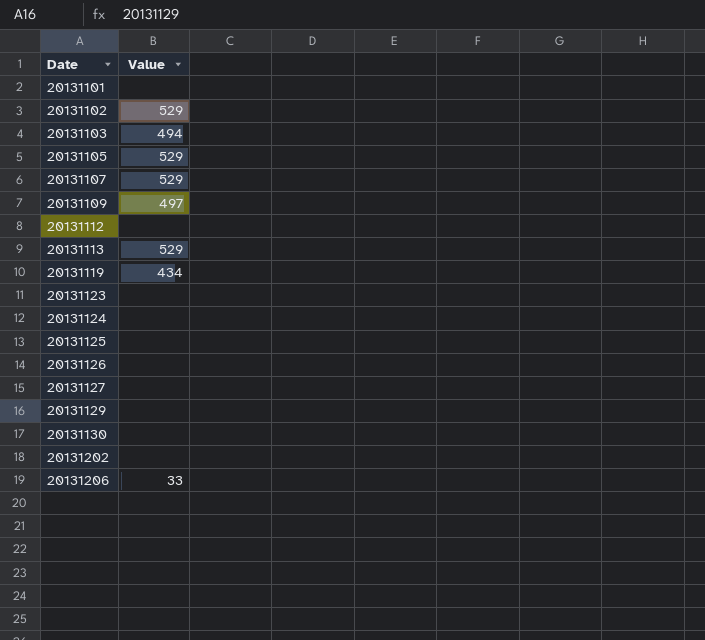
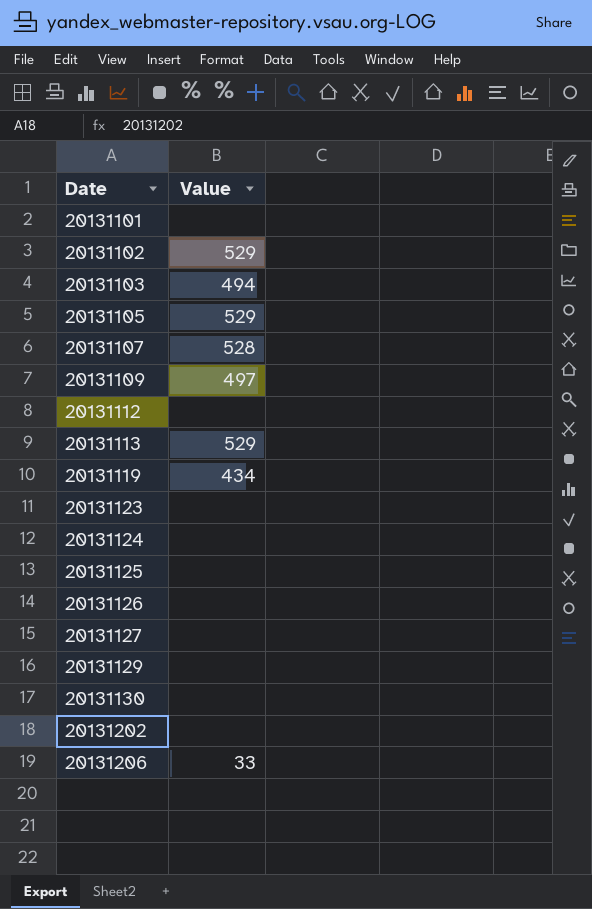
20131107 | Value: 529 -> 528

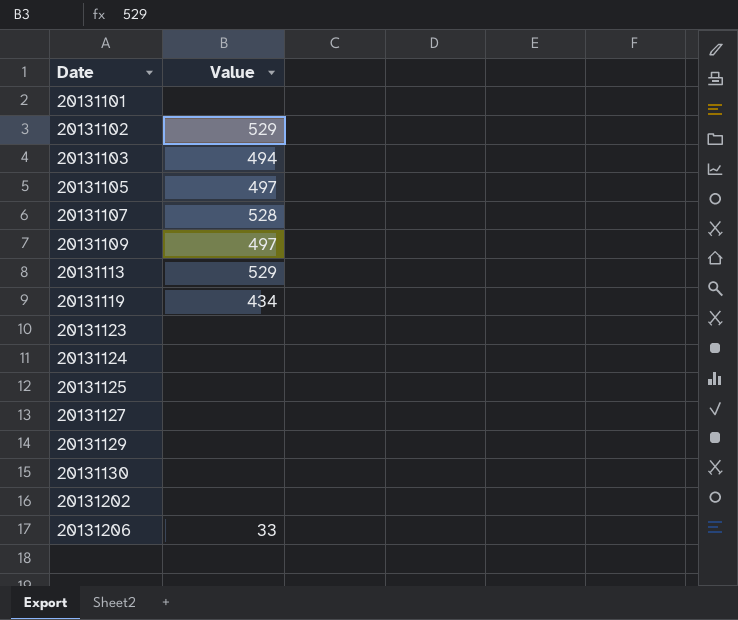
row 20131112: none -> none
row 20131126: none -> none
20131105 | Value: 529 -> 497

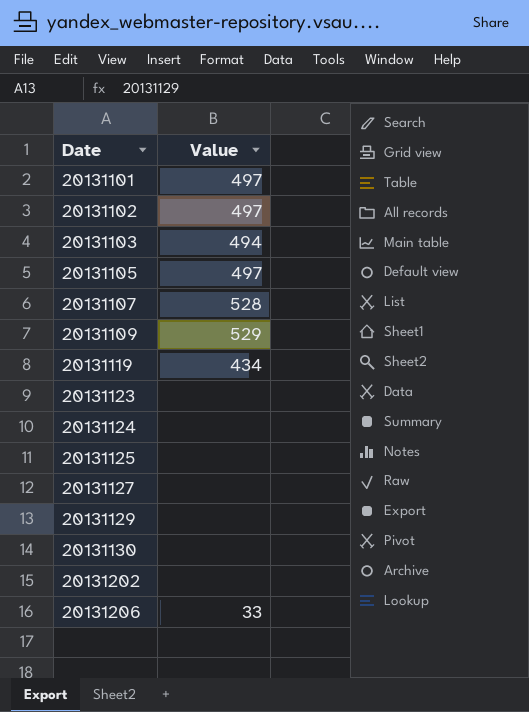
row 20131113: 529 -> none
20131101 | Value: none -> 497
20131102 | Value: 529 -> 497
20131109 | Value: 497 -> 529

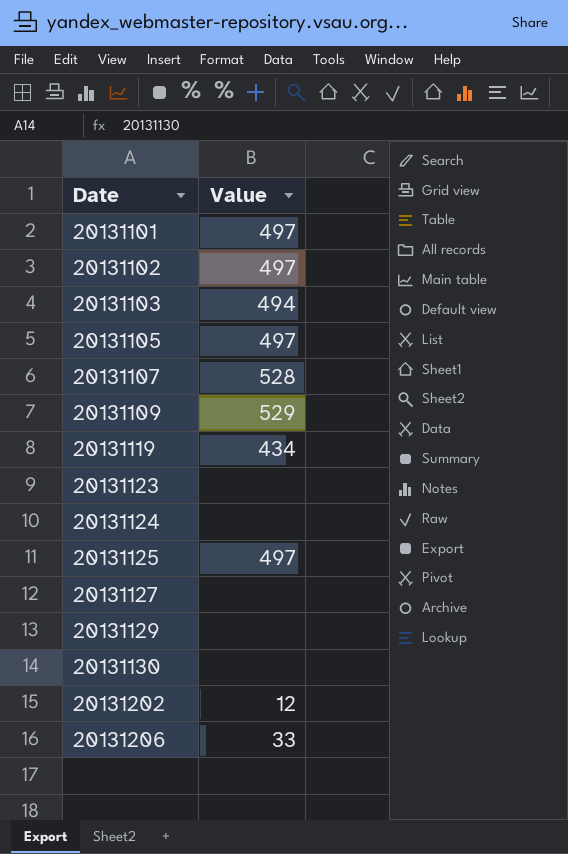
20131125 | Value: none -> 497
20131202 | Value: none -> 12

